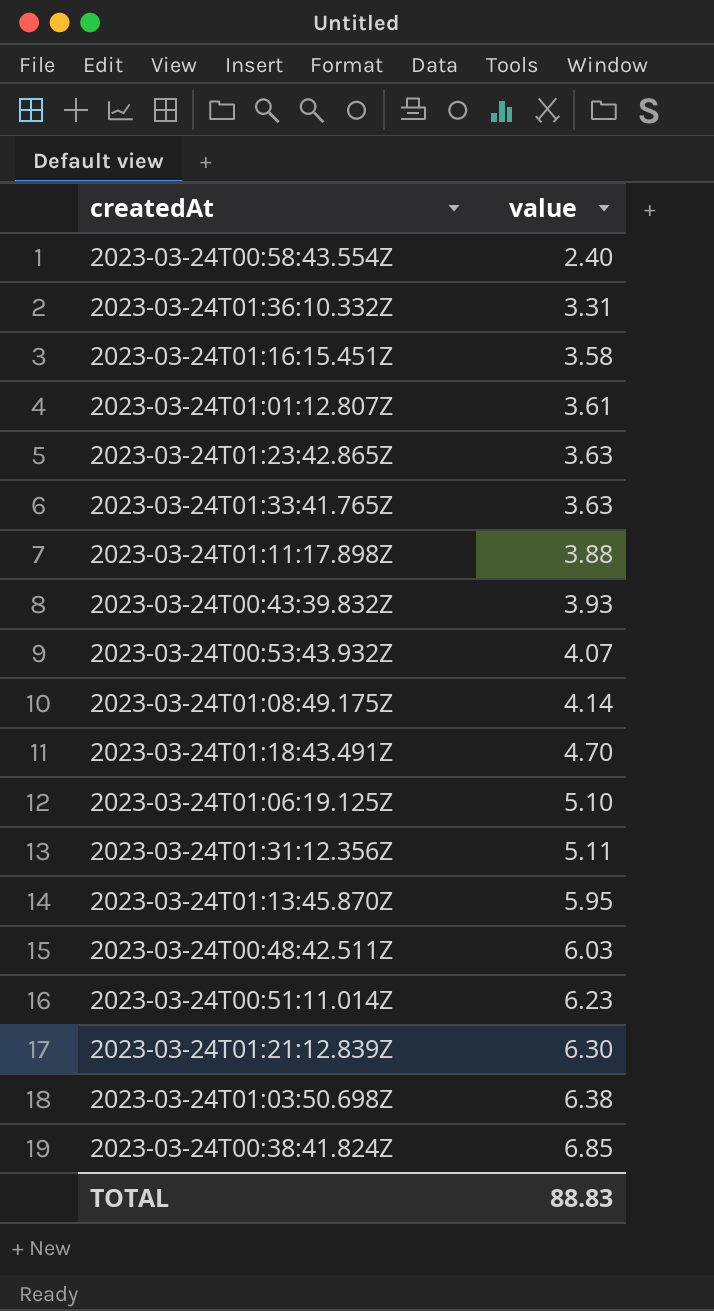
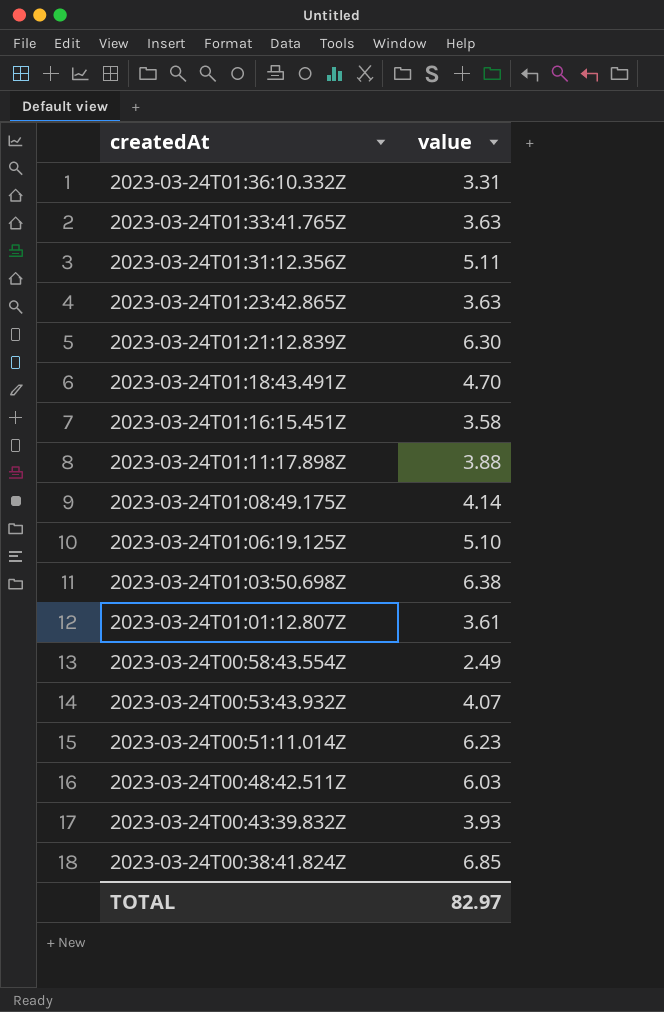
row order: value ascending -> createdAt descending
row 2023-03-24T01:13:45.870Z: 5.95 -> none
2023-03-24T00:58:43.554Z | value: 2.40 -> 2.49
TOTAL | value: 88.83 -> 82.97

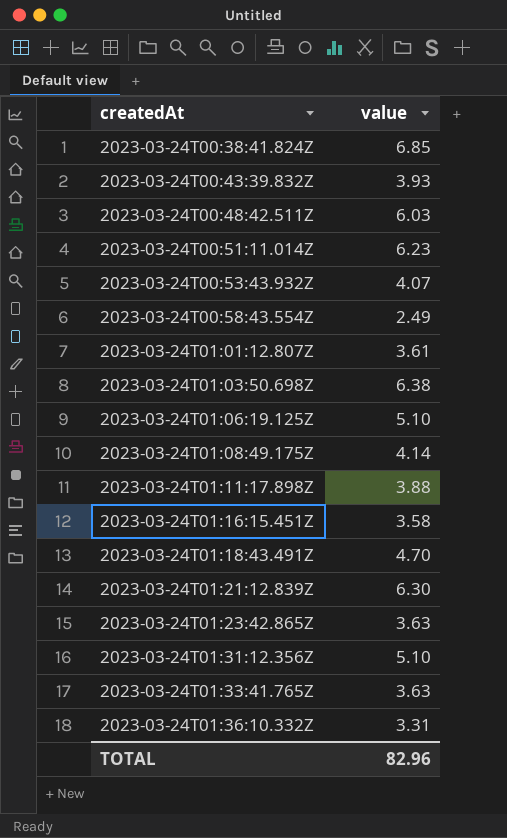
row order: createdAt descending -> createdAt ascending
2023-03-24T01:31:12.356Z | value: 5.11 -> 5.10
TOTAL | value: 82.97 -> 82.96

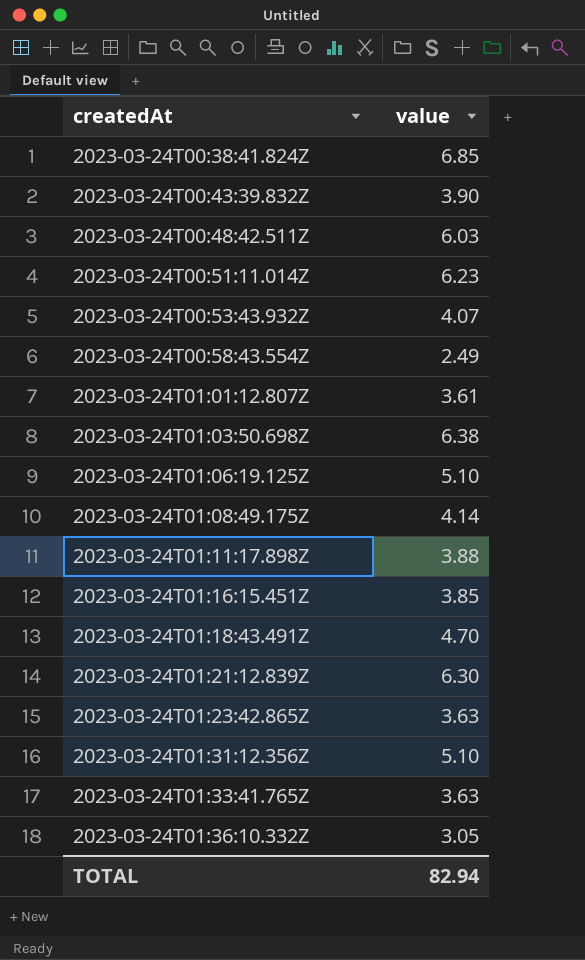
2023-03-24T00:43:39.832Z | value: 3.93 -> 3.90
2023-03-24T01:16:15.451Z | value: 3.58 -> 3.85
2023-03-24T01:36:10.332Z | value: 3.31 -> 3.05
TOTAL | value: 82.96 -> 82.94

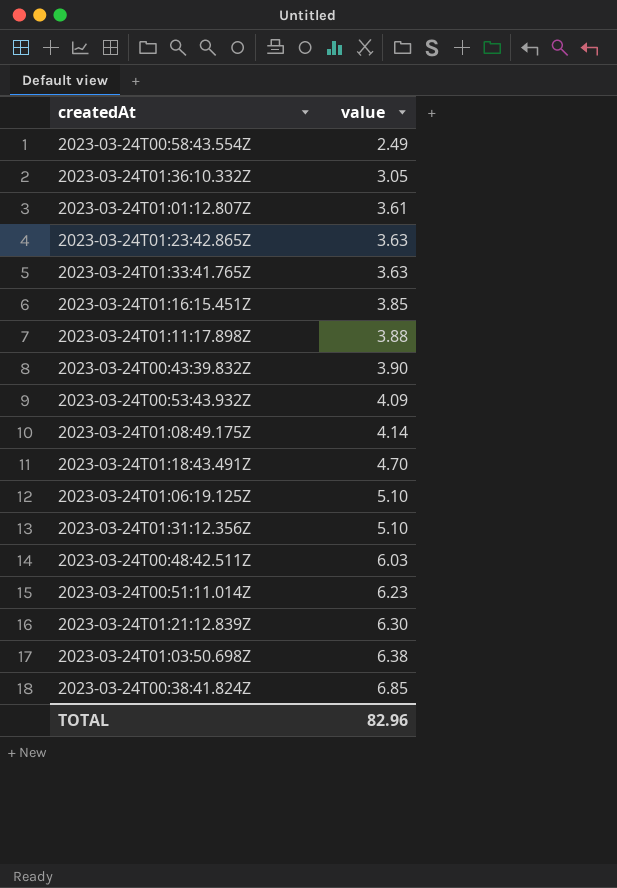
row order: createdAt ascending -> value ascending
2023-03-24T00:53:43.932Z | value: 4.07 -> 4.09
TOTAL | value: 82.94 -> 82.96

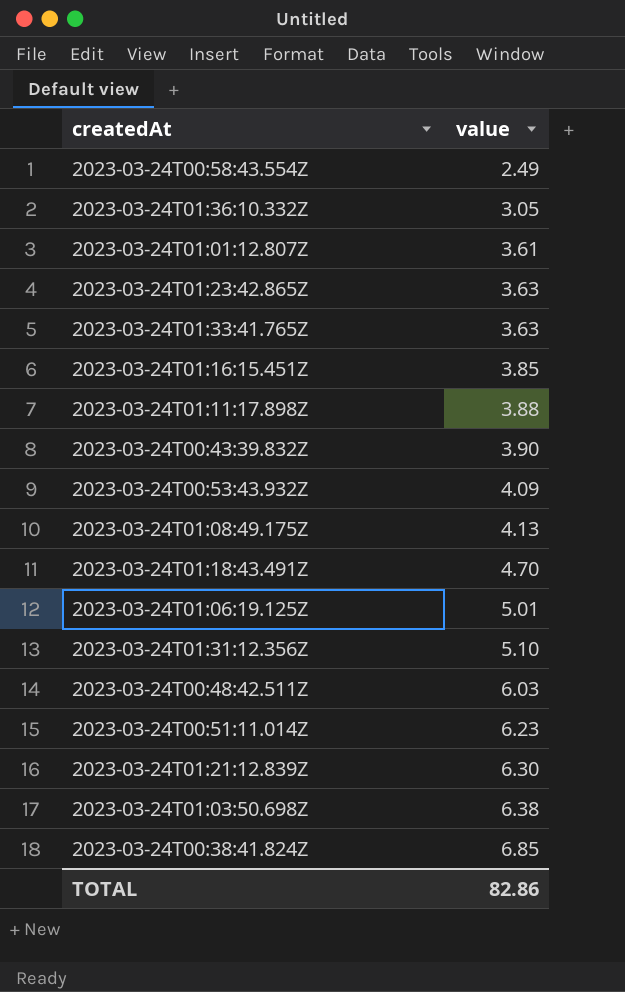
2023-03-24T01:08:49.175Z | value: 4.14 -> 4.13
2023-03-24T01:06:19.125Z | value: 5.10 -> 5.01
TOTAL | value: 82.96 -> 82.86

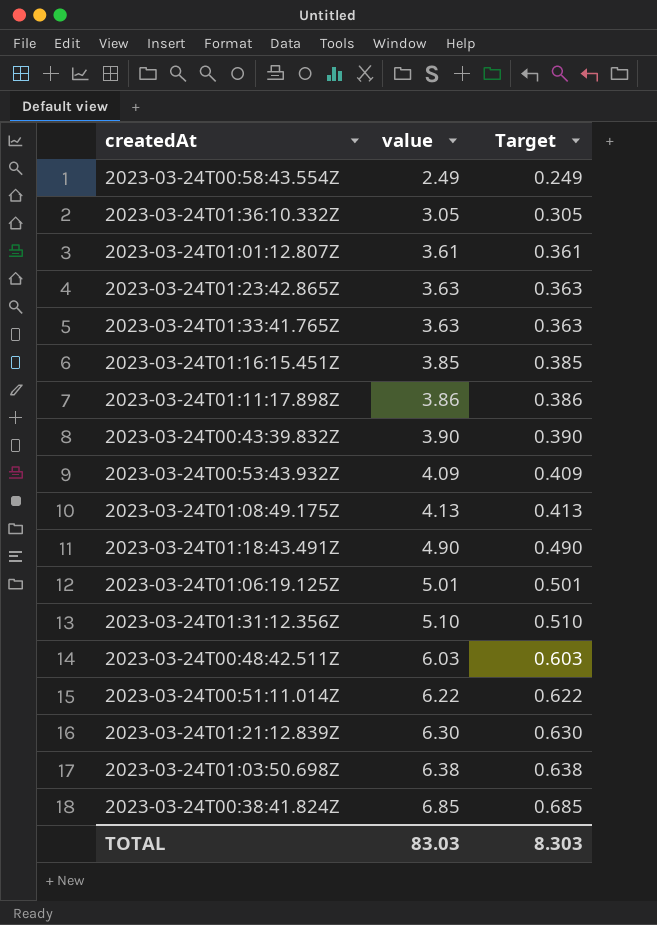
column Target | formula: none -> [value] * 0.1
2023-03-24T01:11:17.898Z | value: 3.88 -> 3.86
2023-03-24T01:18:43.491Z | value: 4.70 -> 4.90
2023-03-24T00:51:11.014Z | value: 6.23 -> 6.22
TOTAL | value: 82.86 -> 83.03

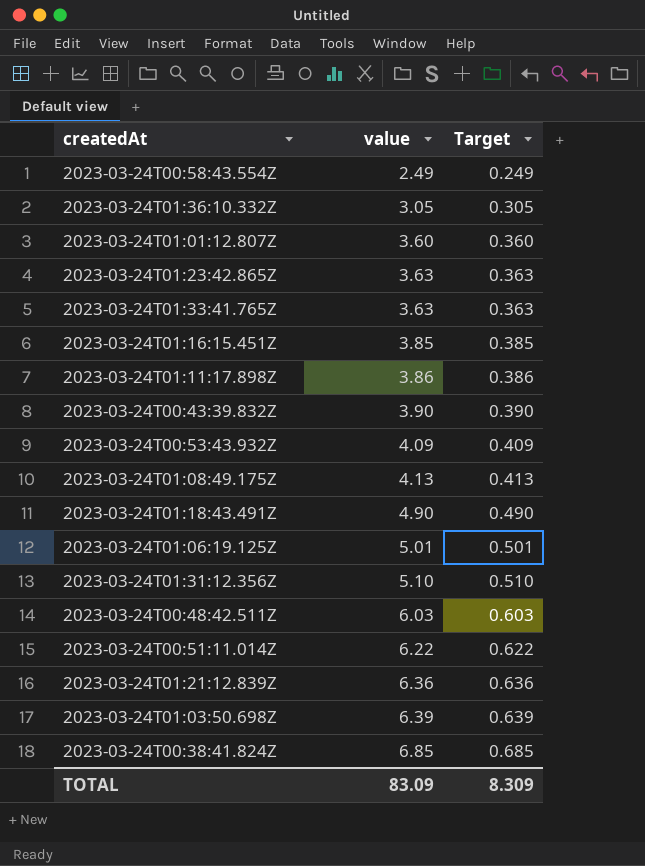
2023-03-24T01:01:12.807Z | value: 3.61 -> 3.60
2023-03-24T01:01:12.807Z | Target: 0.361 -> 0.360
2023-03-24T01:21:12.839Z | value: 6.30 -> 6.36
2023-03-24T01:21:12.839Z | Target: 0.630 -> 0.636
2023-03-24T01:03:50.698Z | value: 6.38 -> 6.39
2023-03-24T01:03:50.698Z | Target: 0.638 -> 0.639
TOTAL | value: 83.03 -> 83.09
TOTAL | Target: 8.303 -> 8.309

